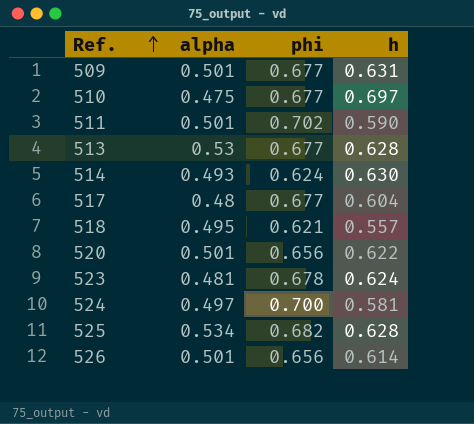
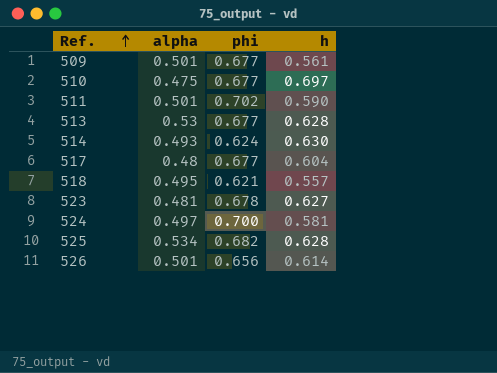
row 520: 0.501 | 0.656 | 0.622 -> none
509 | h: 0.631 -> 0.561
523 | h: 0.624 -> 0.627

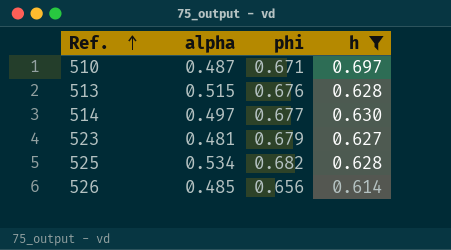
filter: none -> h >= 0.614
510 | alpha: 0.475 -> 0.487
510 | phi: 0.677 -> 0.671
513 | alpha: 0.53 -> 0.515
513 | phi: 0.677 -> 0.676
514 | alpha: 0.493 -> 0.497
514 | phi: 0.624 -> 0.677
523 | phi: 0.678 -> 0.679
526 | alpha: 0.501 -> 0.485

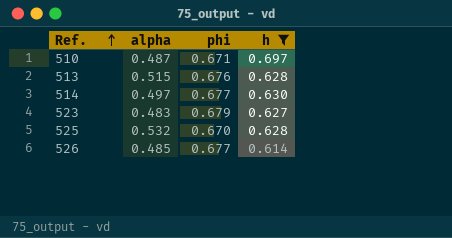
523 | alpha: 0.481 -> 0.483
525 | alpha: 0.534 -> 0.532
525 | phi: 0.682 -> 0.670
526 | phi: 0.656 -> 0.677

